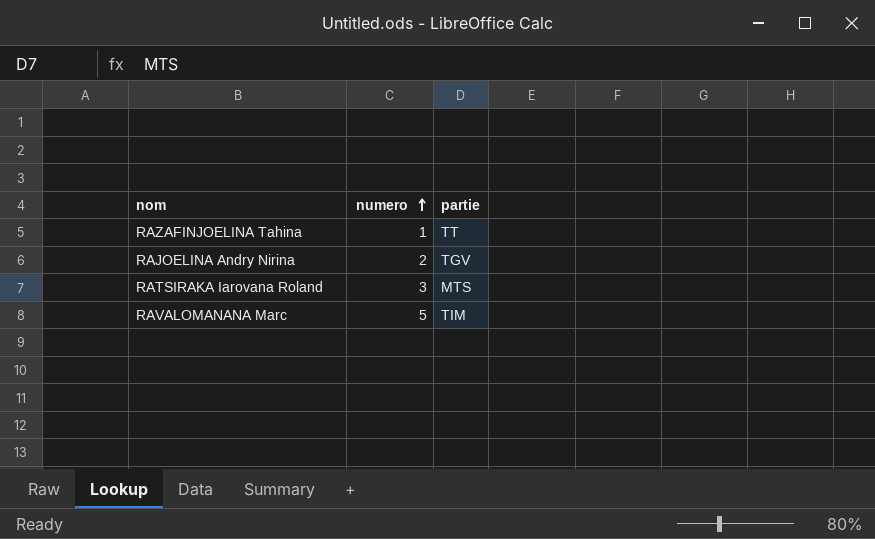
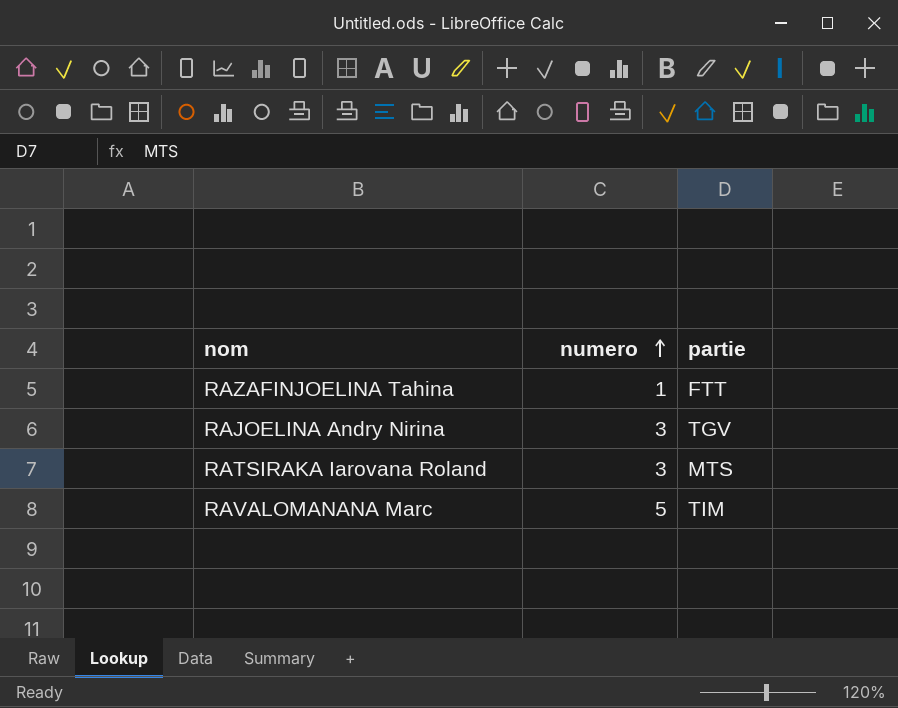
RAZAFINJOELINA Tahina | partie: TT -> FTT
RAJOELINA Andry Nirina | numero: 2 -> 3

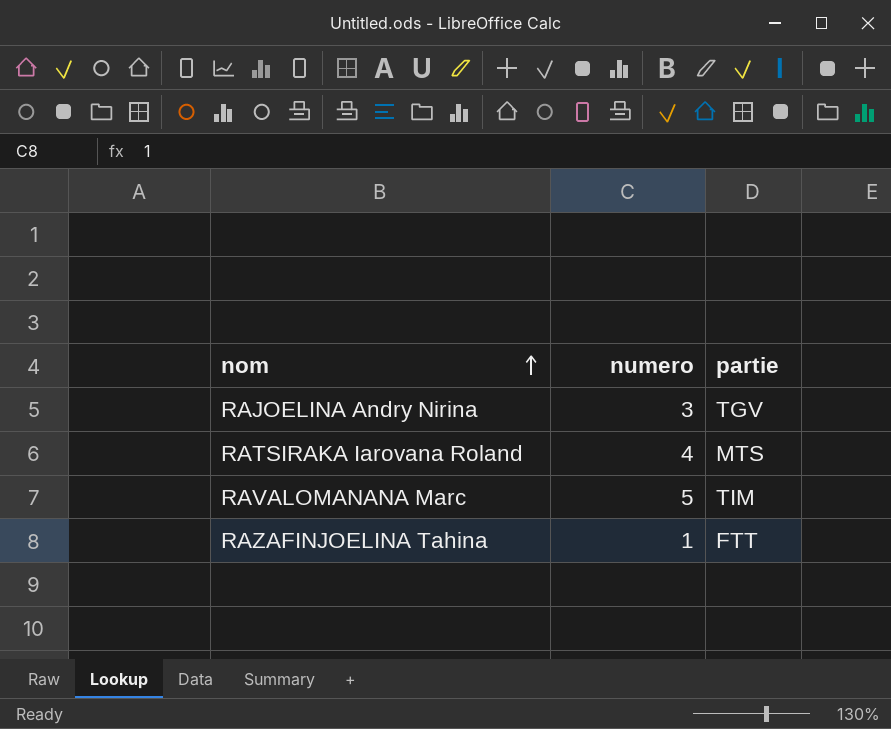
row order: numero ascending -> nom ascending
RATSIRAKA Iarovana Roland | numero: 3 -> 4

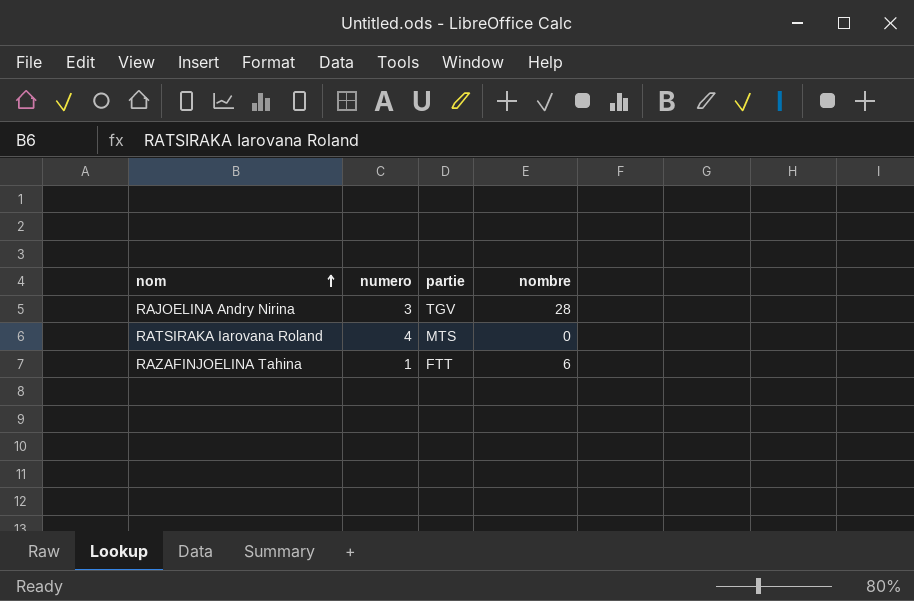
column nombre | position: none -> 4
row RAVALOMANANA Marc: 5 | TIM -> none

